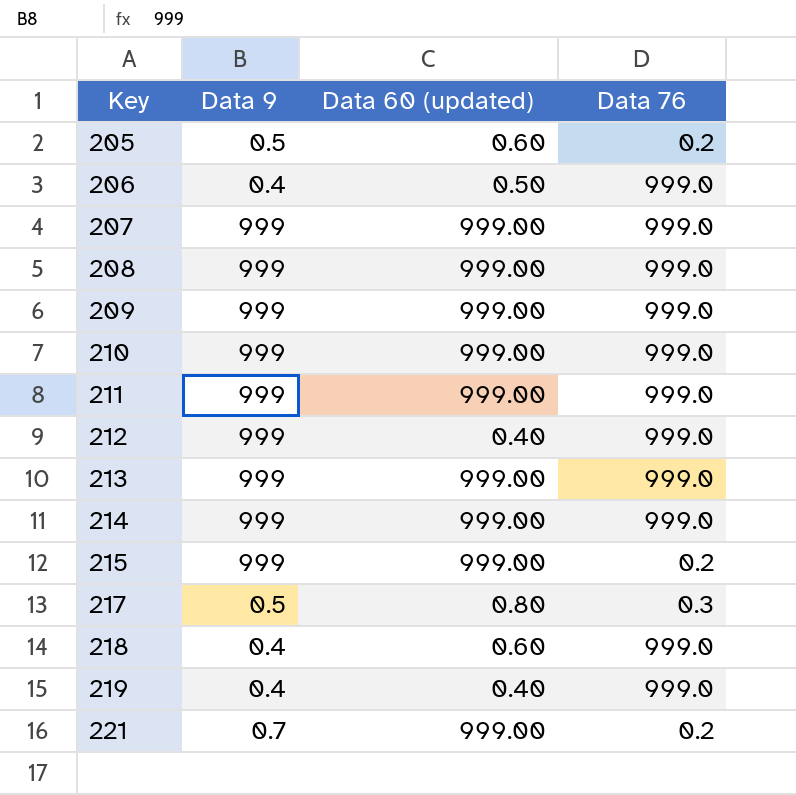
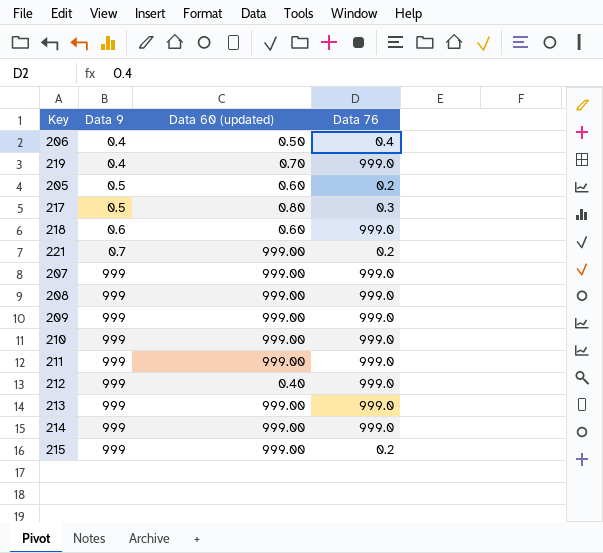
row order: Key ascending -> Data 9 ascending
206 | Data 76: 999.0 -> 0.4
219 | Data 60 (updated): 0.40 -> 0.70
218 | Data 9: 0.4 -> 0.6

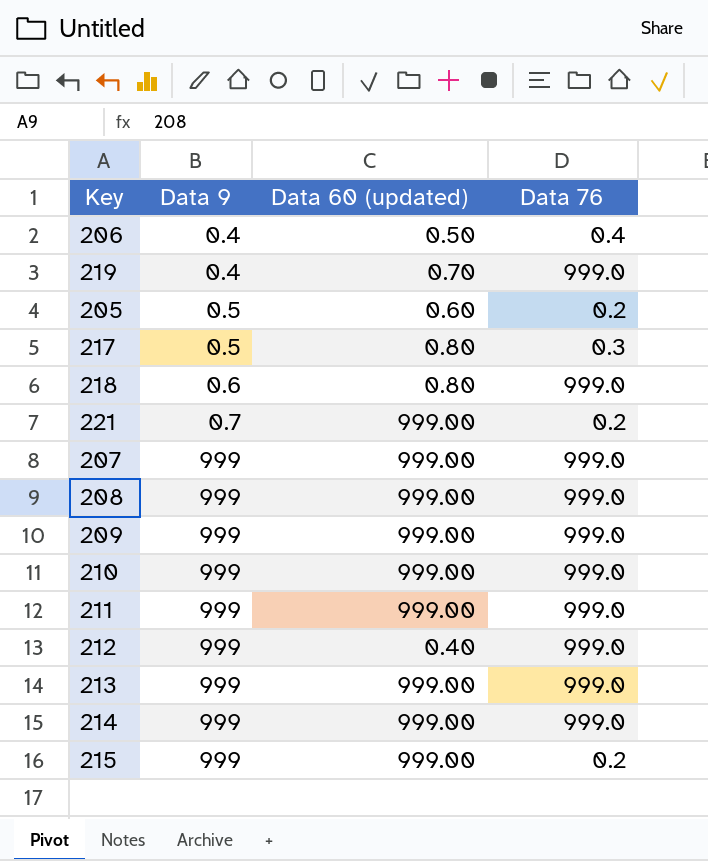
218 | Data 60 (updated): 0.60 -> 0.80

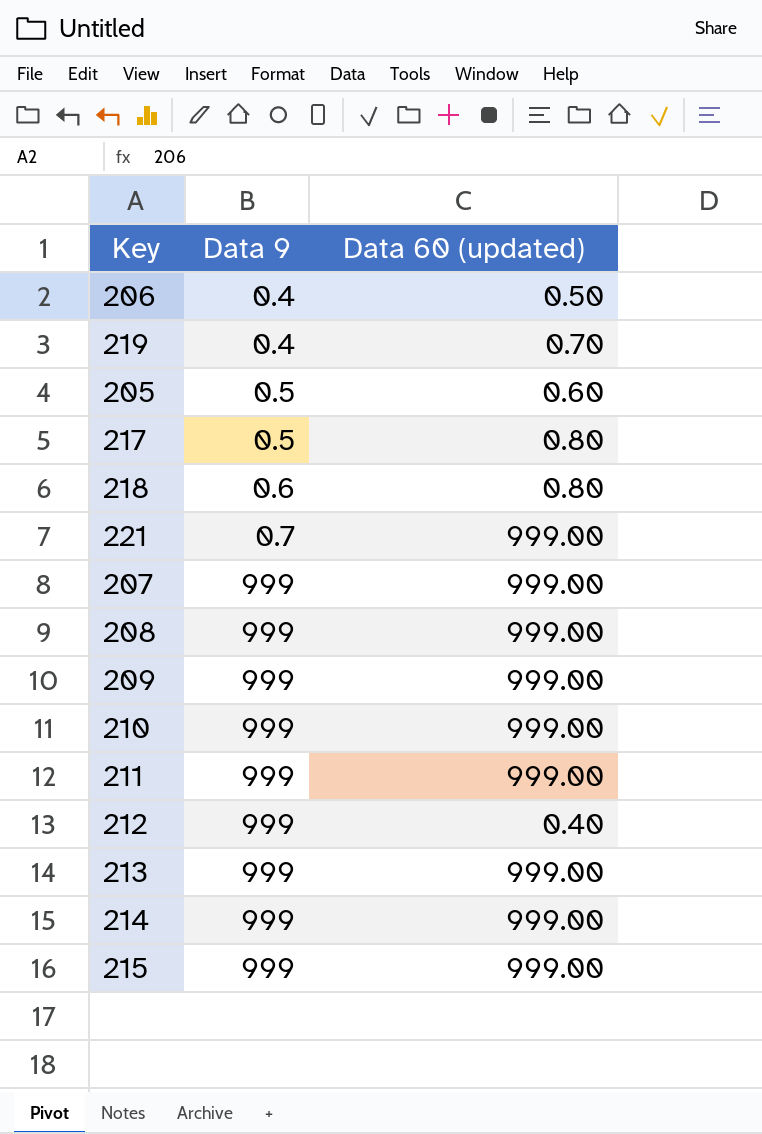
column Data 76 | position: 4 -> none

